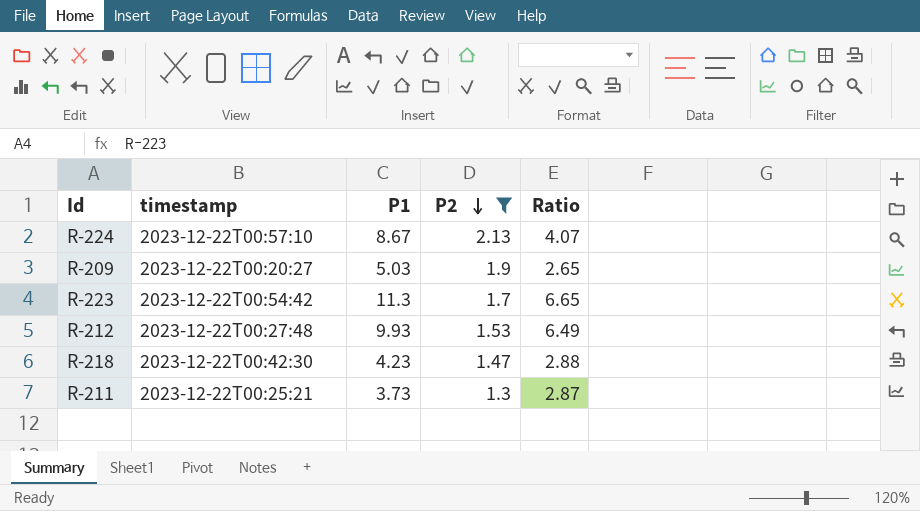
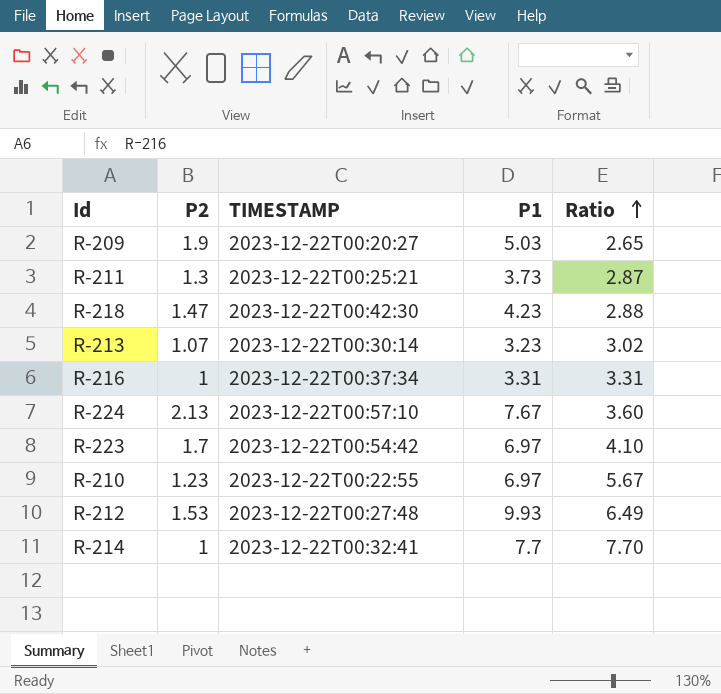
filter: P2 >= 1.3 -> none
row order: P2 descending -> Ratio ascending
column P2 | position: 4 -> 2
column name: timestamp -> TIMESTAMP
R-224 | P1: 8.67 -> 7.67
R-224 | Ratio: 4.07 -> 3.60
R-223 | P1: 11.3 -> 6.97
R-223 | Ratio: 6.65 -> 4.10

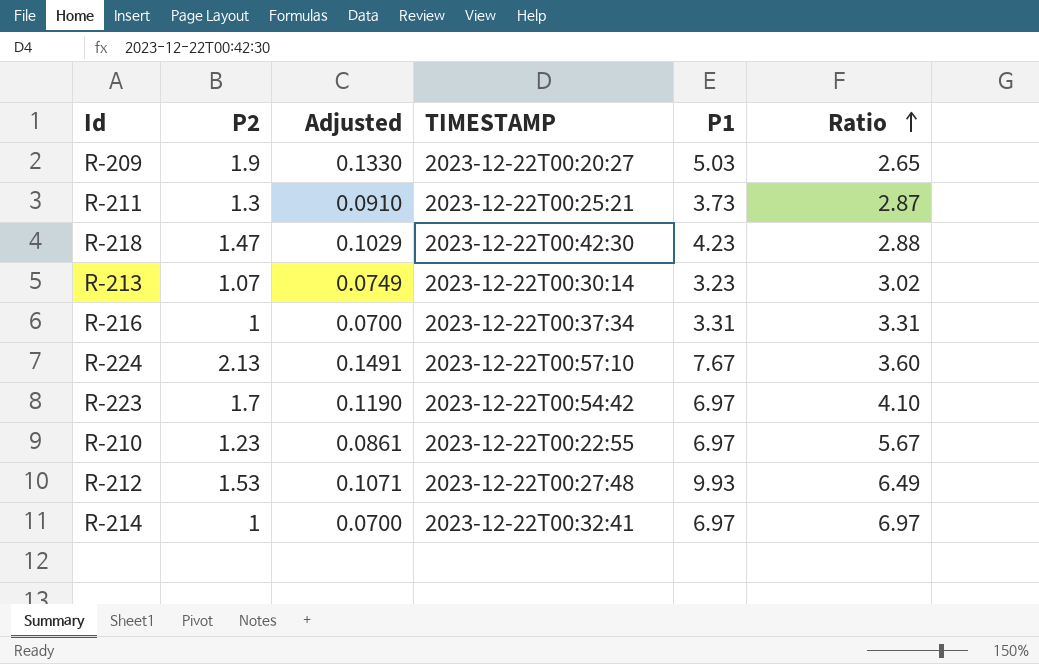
column Adjusted | formula: none -> [P2] * 0.07
R-214 | P1: 7.7 -> 6.97
R-214 | Ratio: 7.70 -> 6.97

